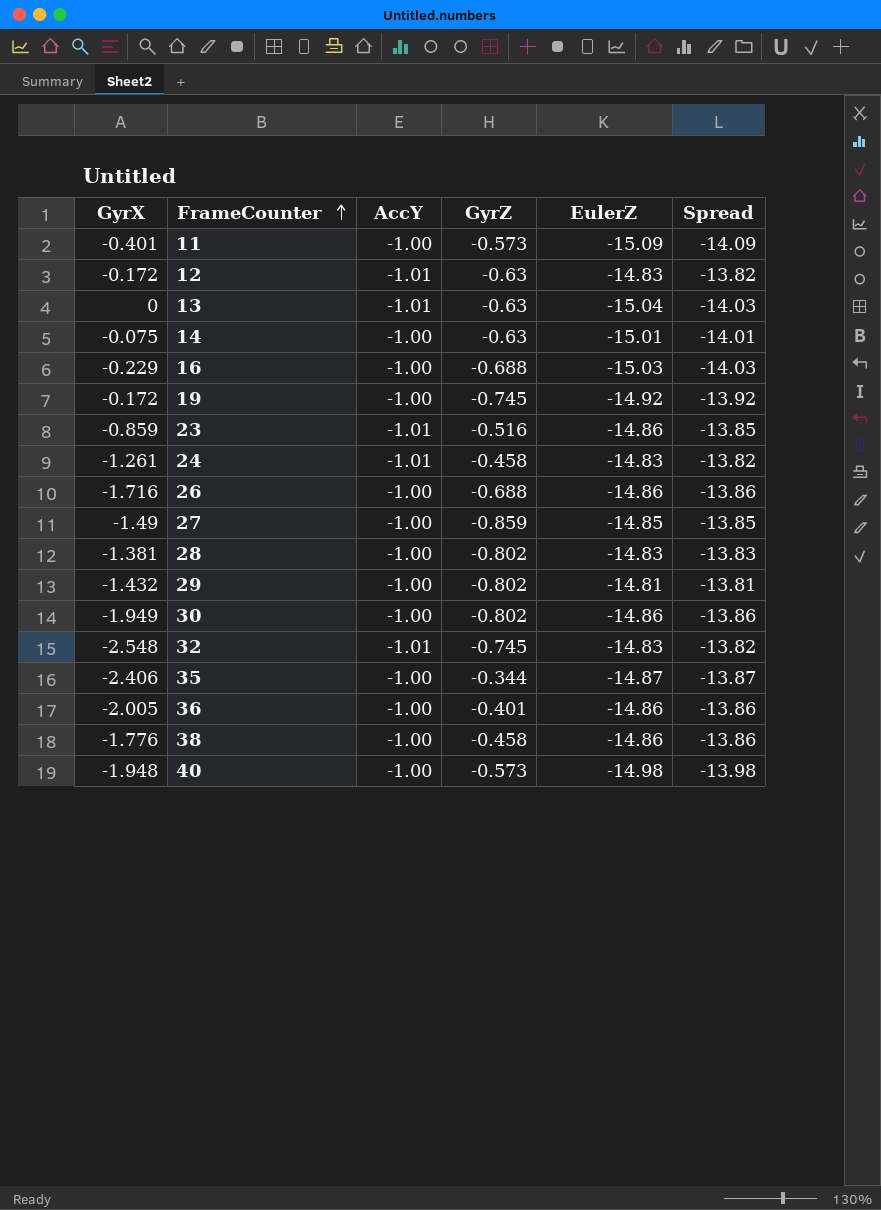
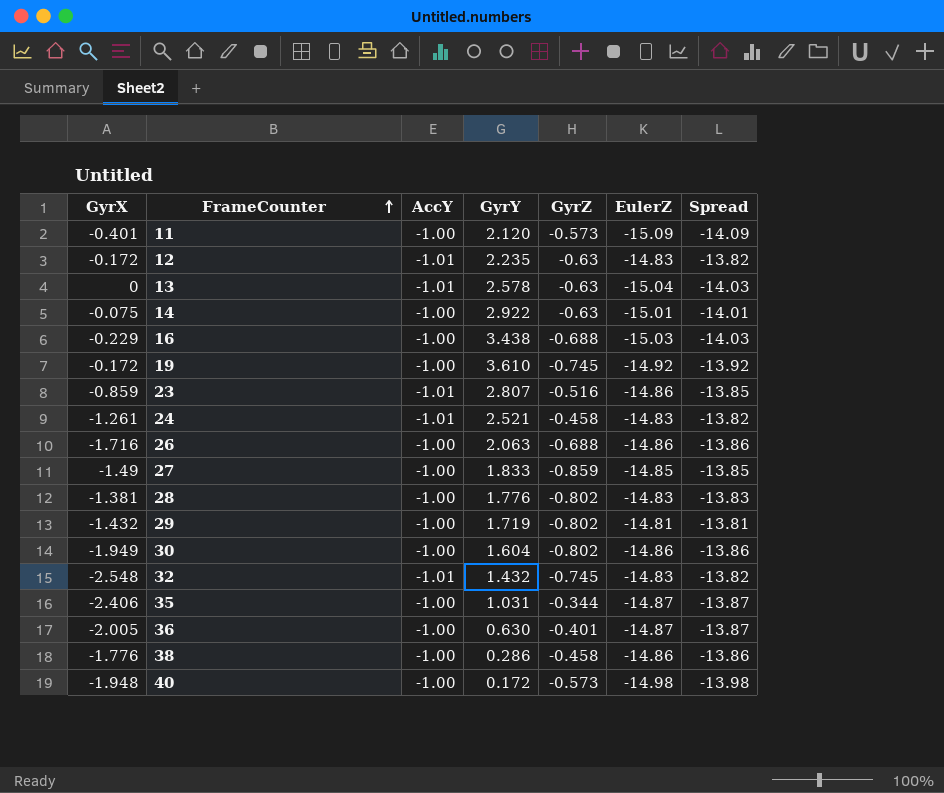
column GyrY | position: none -> 4
36 | EulerZ: -14.86 -> -14.87
36 | Spread: -13.86 -> -13.87

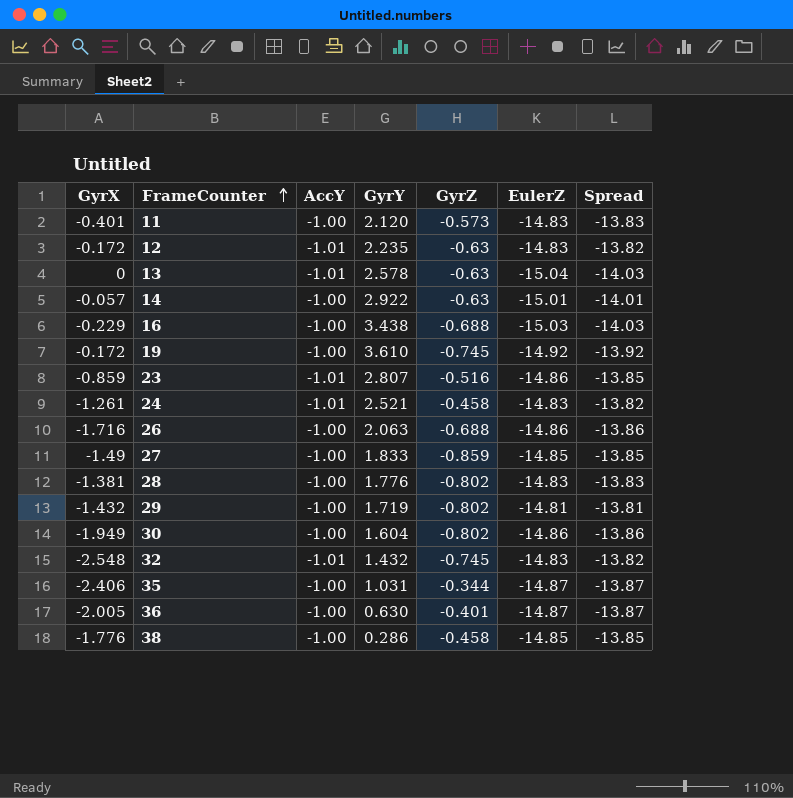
row 40: -1.948 | -1.00 | 0.172 | -0.573 | -14.98 | -13.98 -> none
11 | EulerZ: -15.09 -> -14.83
11 | Spread: -14.09 -> -13.83
14 | GyrX: -0.075 -> -0.057
38 | EulerZ: -14.86 -> -14.85
38 | Spread: -13.86 -> -13.85

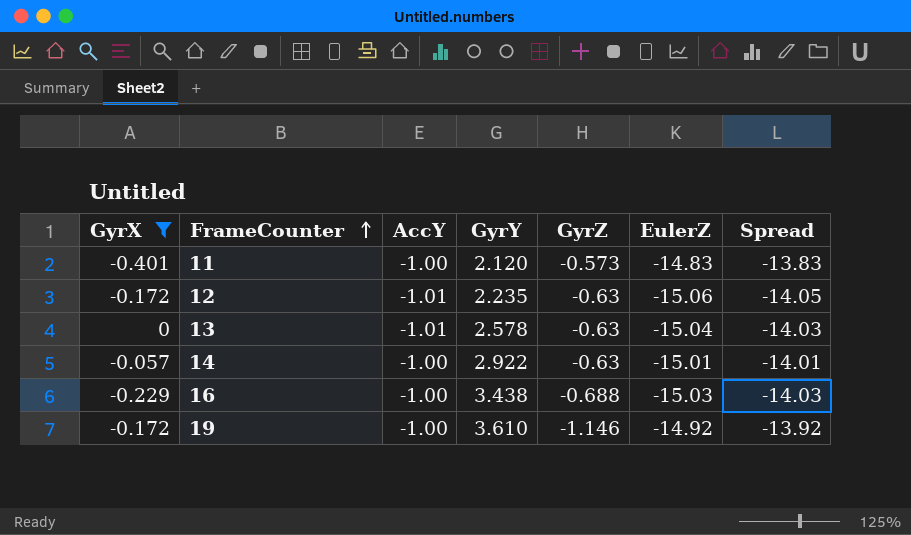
filter: none -> GyrX >= -0.401
12 | EulerZ: -14.83 -> -15.06
12 | Spread: -13.82 -> -14.05
19 | GyrZ: -0.745 -> -1.146

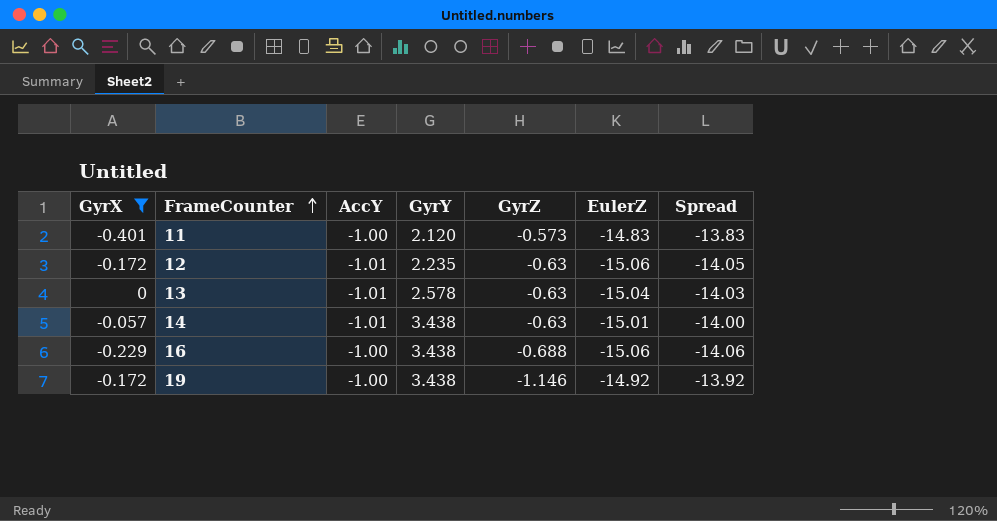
14 | AccY: -1.00 -> -1.01
14 | GyrY: 2.922 -> 3.438
14 | Spread: -14.01 -> -14.00
16 | EulerZ: -15.03 -> -15.06
16 | Spread: -14.03 -> -14.06
19 | GyrY: 3.610 -> 3.438

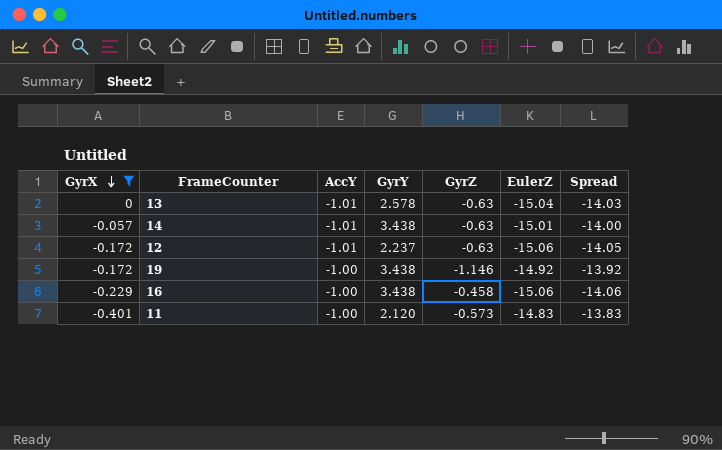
row order: FrameCounter ascending -> GyrX descending
12 | GyrY: 2.235 -> 2.237
16 | GyrZ: -0.688 -> -0.458

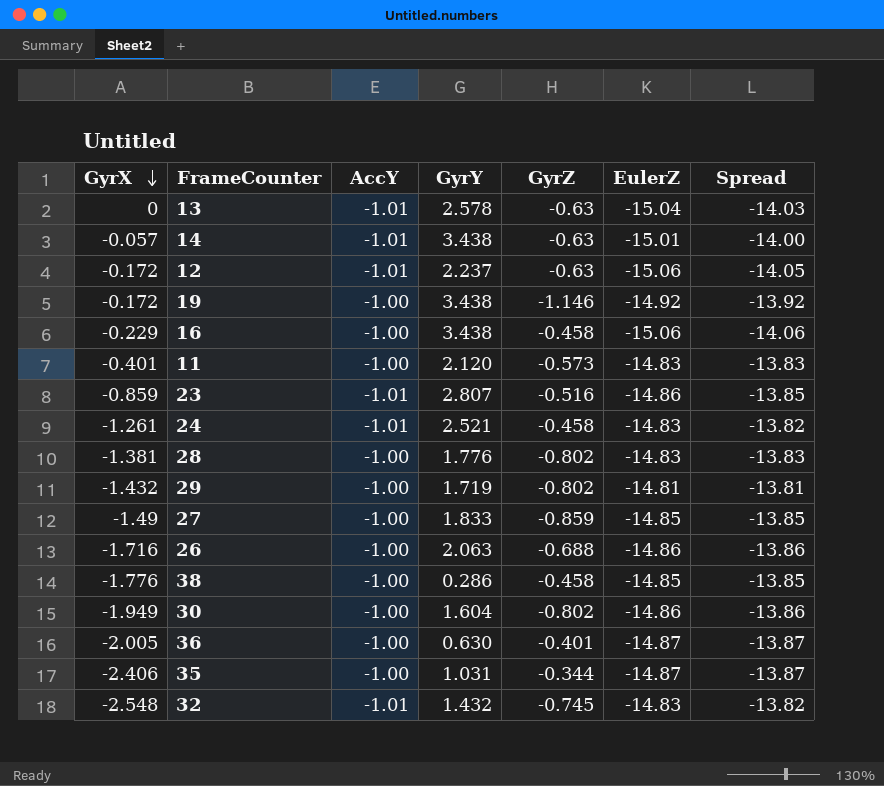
filter: GyrX >= -0.401 -> none

